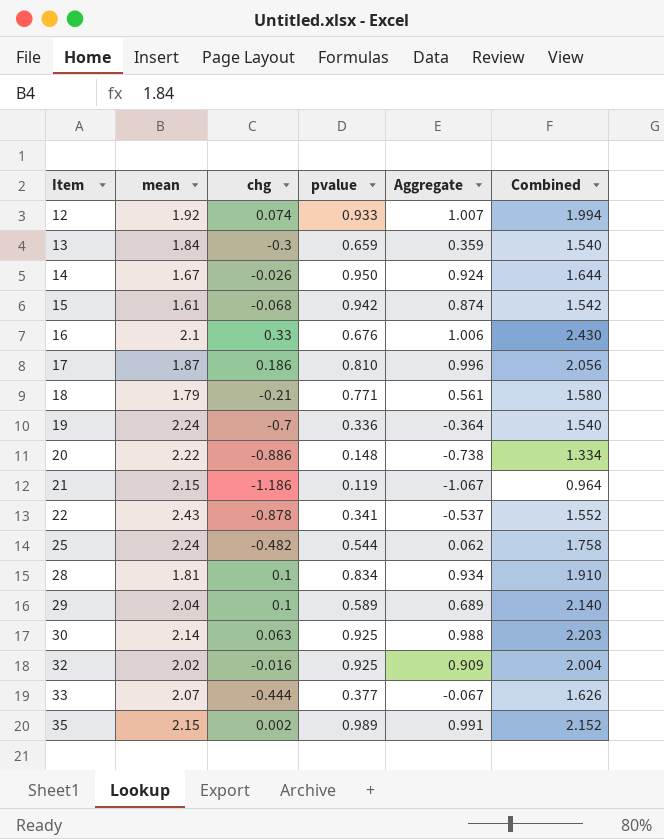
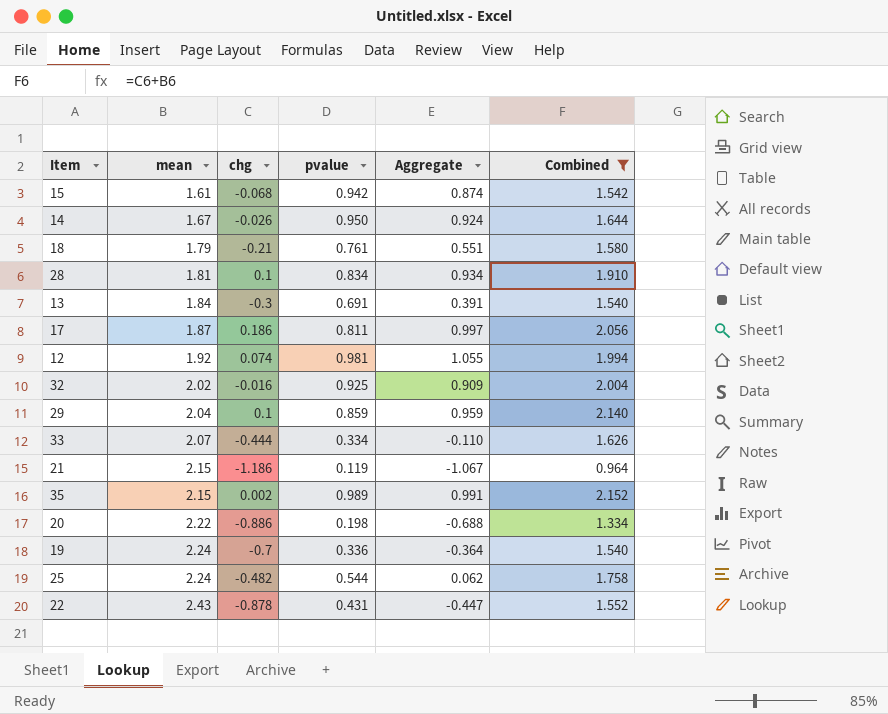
filter: none -> Combined <= 2.152
row order: Item ascending -> mean ascending
18 | pvalue: 0.771 -> 0.761
18 | Aggregate: 0.561 -> 0.551
13 | pvalue: 0.659 -> 0.691
13 | Aggregate: 0.359 -> 0.391
17 | pvalue: 0.810 -> 0.811
17 | Aggregate: 0.996 -> 0.997
12 | pvalue: 0.933 -> 0.981
12 | Aggregate: 1.007 -> 1.055
29 | pvalue: 0.589 -> 0.859
29 | Aggregate: 0.689 -> 0.959
33 | pvalue: 0.377 -> 0.334
33 | Aggregate: -0.067 -> -0.110
20 | pvalue: 0.148 -> 0.198
20 | Aggregate: -0.738 -> -0.688
22 | pvalue: 0.341 -> 0.431
22 | Aggregate: -0.537 -> -0.447

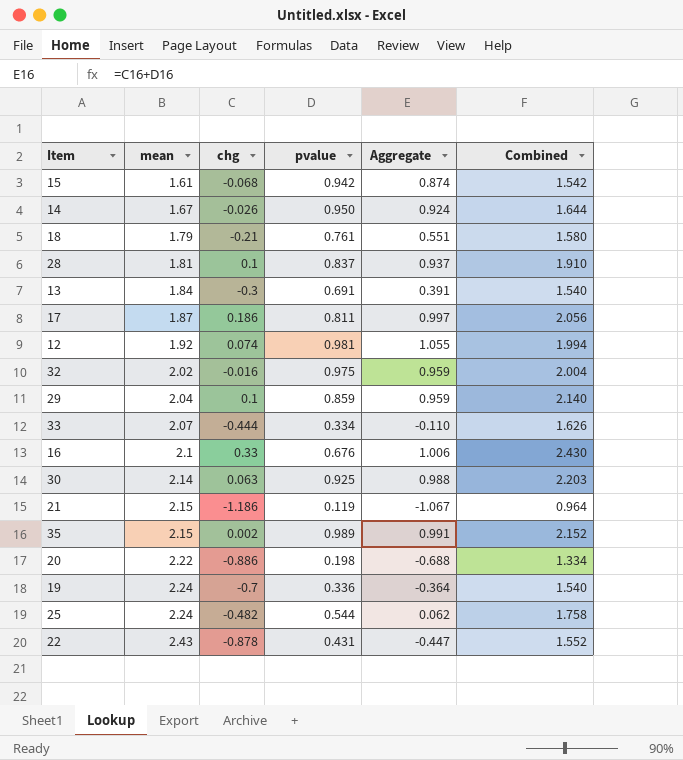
filter: Combined <= 2.152 -> none
28 | pvalue: 0.834 -> 0.837
28 | Aggregate: 0.934 -> 0.937
32 | pvalue: 0.925 -> 0.975
32 | Aggregate: 0.909 -> 0.959

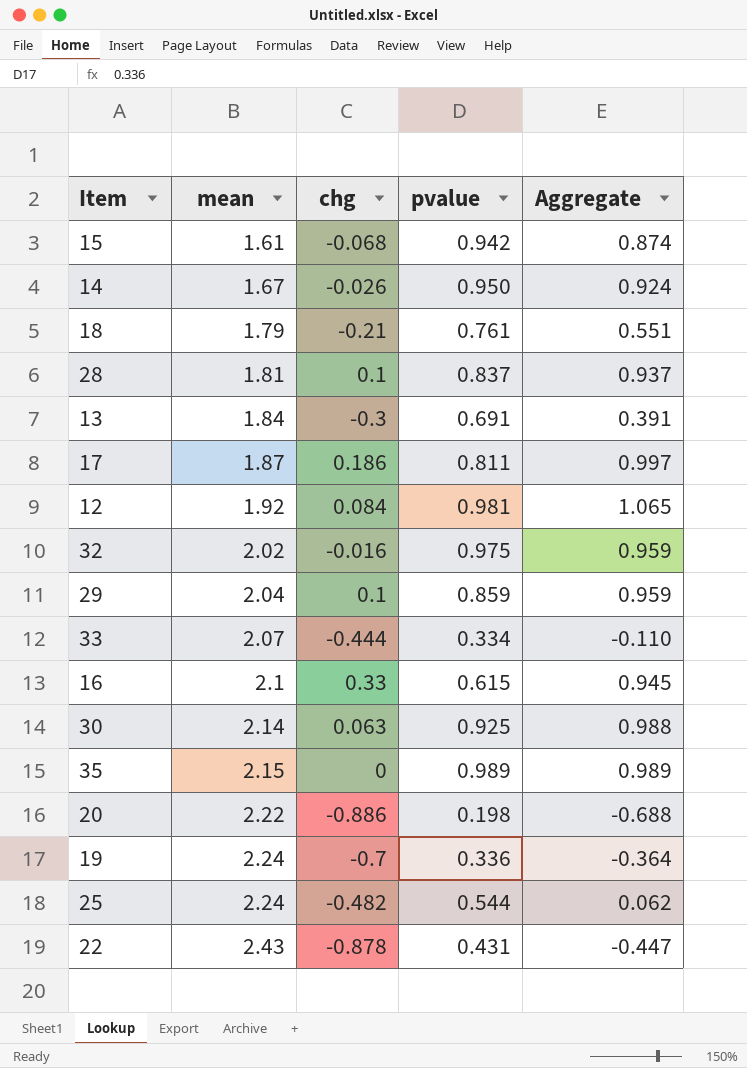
column Combined | formula: [mean] + [chg] -> none
row 21: 2.15 | -1.186 | 0.119 | -1.067 | 0.964 -> none
12 | chg: 0.074 -> 0.084
12 | Aggregate: 1.055 -> 1.065
16 | pvalue: 0.676 -> 0.615
16 | Aggregate: 1.006 -> 0.945
35 | chg: 0.002 -> 0
35 | Aggregate: 0.991 -> 0.989

